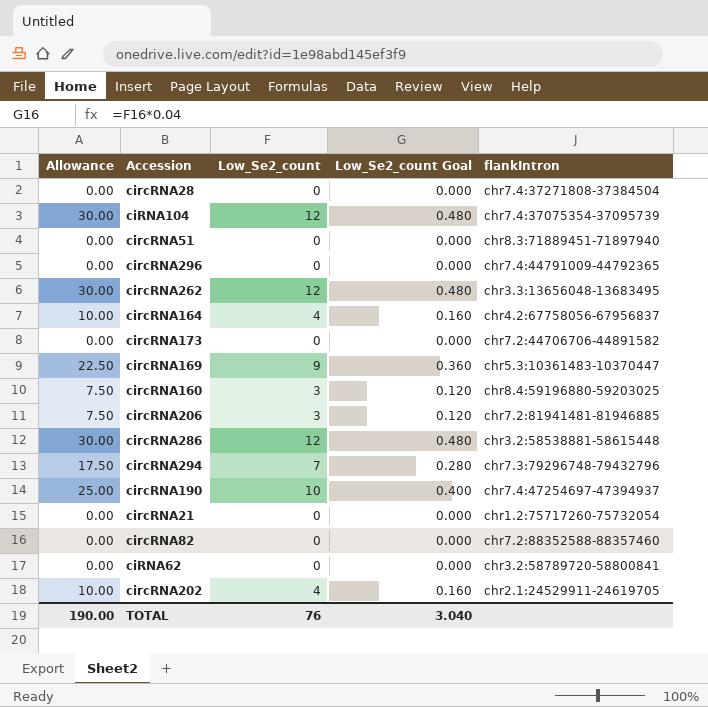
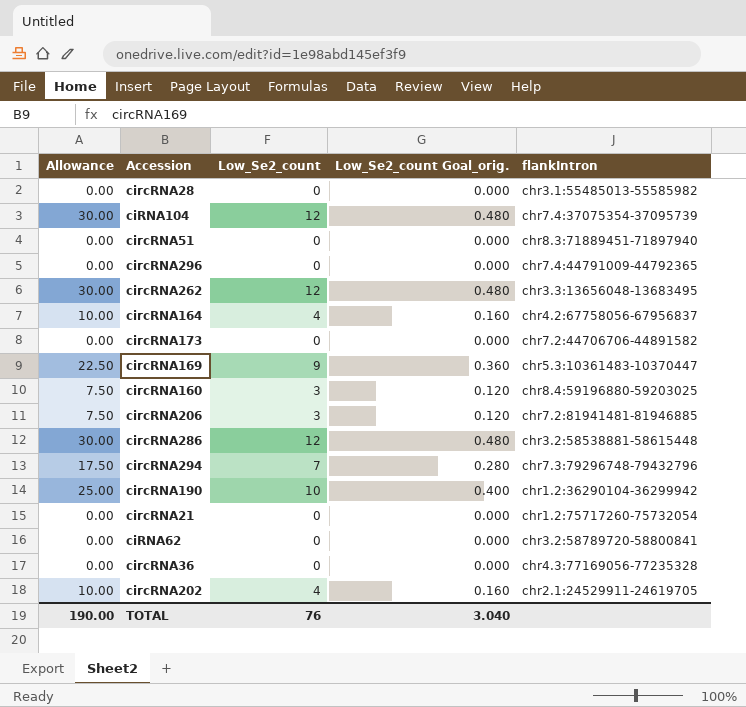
column name: Low_Se2_count Goal -> Low_Se2_count Goal_orig.
row circRNA82: 0.00 | 0 | 0.000 | chr7.2:88352588-88357460 -> none
circRNA28 | flankIntron: chr7.4:37271808-37384504 -> chr3.1:55485013-55585982
circRNA190 | flankIntron: chr7.4:47254697-47394937 -> chr1.2:36290104-36299942
row circRNA36: none -> 0.00 | 0 | 0.000 | chr4.3:77169056-77235328

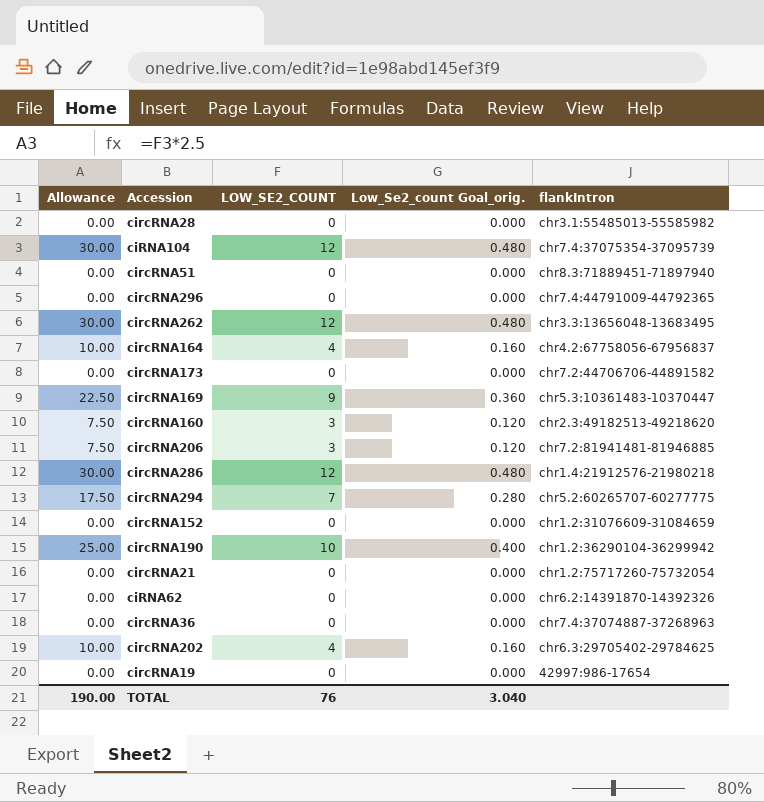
column name: Low_Se2_count -> LOW_SE2_COUNT
circRNA160 | flankIntron: chr8.4:59196880-59203025 -> chr2.3:49182513-49218620
circRNA286 | flankIntron: chr3.2:58538881-58615448 -> chr1.4:21912576-21980218
circRNA294 | flankIntron: chr7.3:79296748-79432796 -> chr5.2:60265707-60277775
row circRNA152: none -> 0.00 | 0 | 0.000 | chr1.2:31076609-31084659
ciRNA62 | flankIntron: chr3.2:58789720-58800841 -> chr6.2:14391870-14392326
circRNA36 | flankIntron: chr4.3:77169056-77235328 -> chr7.4:37074887-37268963
circRNA202 | flankIntron: chr2.1:24529911-24619705 -> chr6.3:29705402-29784625
row circRNA19: none -> 0.00 | 0 | 0.000 | 42997:986-17654

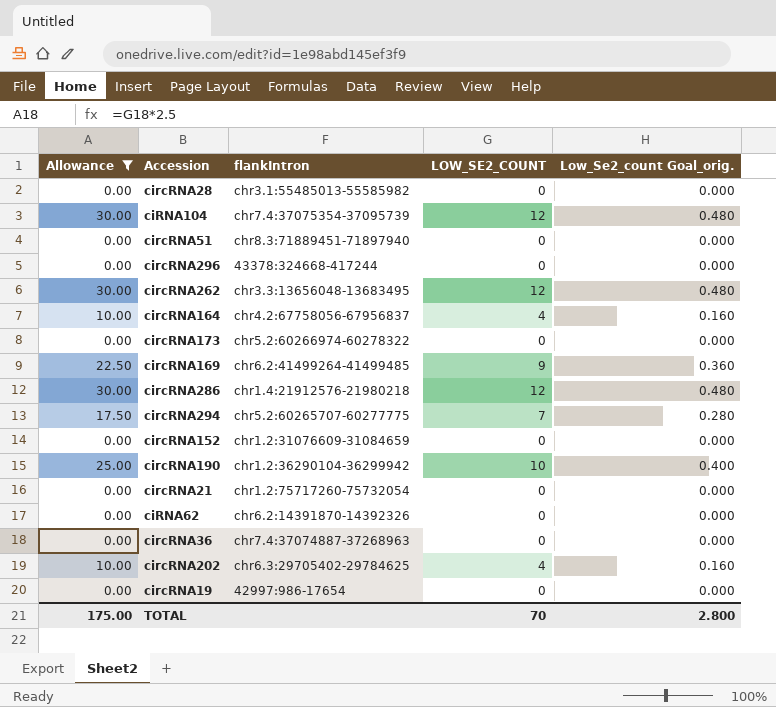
filter: none -> Allowance != 7.50
column flankIntron | position: 5 -> 3
circRNA296 | flankIntron: chr7.4:44791009-44792365 -> 43378:324668-417244
circRNA173 | flankIntron: chr7.2:44706706-44891582 -> chr5.2:60266974-60278322
circRNA169 | flankIntron: chr5.3:10361483-10370447 -> chr6.2:41499264-41499485
TOTAL | Allowance: 190.00 -> 175.00
TOTAL | LOW_SE2_COUNT: 76 -> 70
TOTAL | Low_Se2_count Goal_orig.: 3.040 -> 2.800

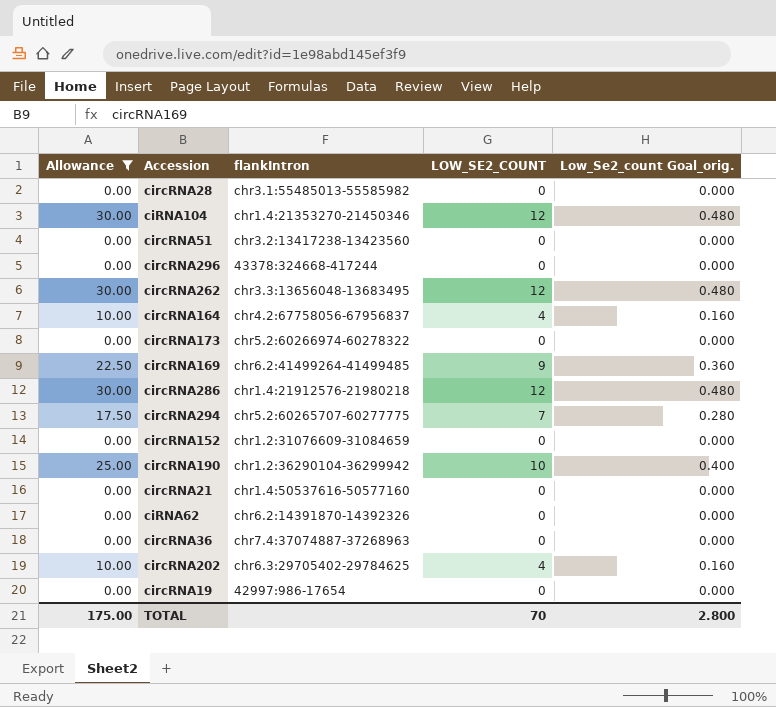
ciRNA104 | flankIntron: chr7.4:37075354-37095739 -> chr1.4:21353270-21450346
circRNA51 | flankIntron: chr8.3:71889451-71897940 -> chr3.2:13417238-13423560
circRNA21 | flankIntron: chr1.2:75717260-75732054 -> chr1.4:50537616-50577160

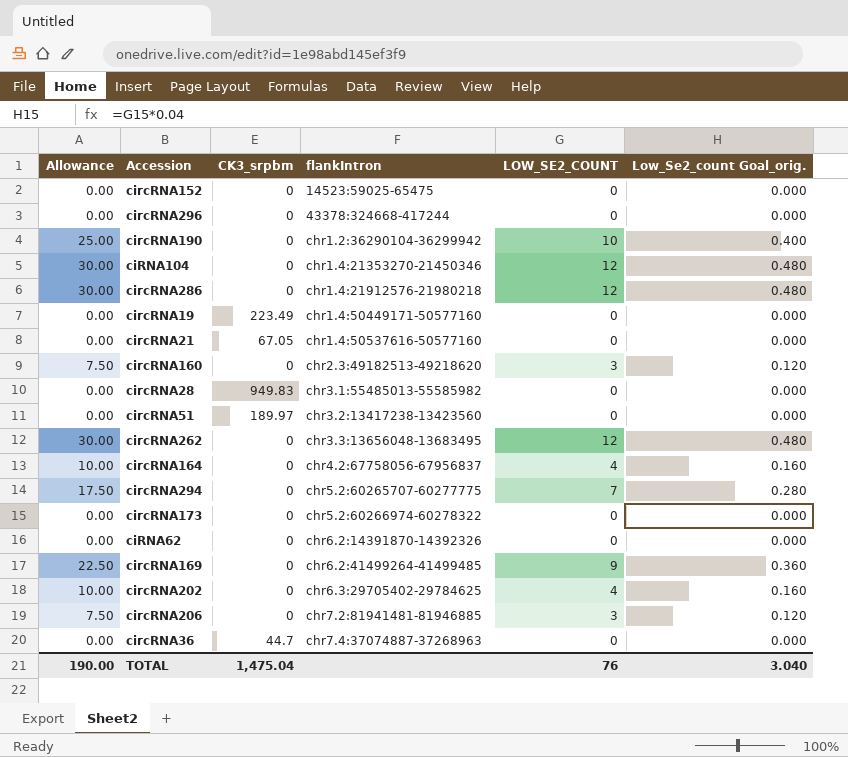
filter: Allowance != 7.50 -> none
row order: none -> flankIntron ascending
column CK3_srpbm | position: none -> 3
circRNA152 | flankIntron: chr1.2:31076609-31084659 -> 14523:59025-65475
circRNA19 | flankIntron: 42997:986-17654 -> chr1.4:50449171-50577160
TOTAL | Allowance: 175.00 -> 190.00
TOTAL | LOW_SE2_COUNT: 70 -> 76
TOTAL | Low_Se2_count Goal_orig.: 2.800 -> 3.040

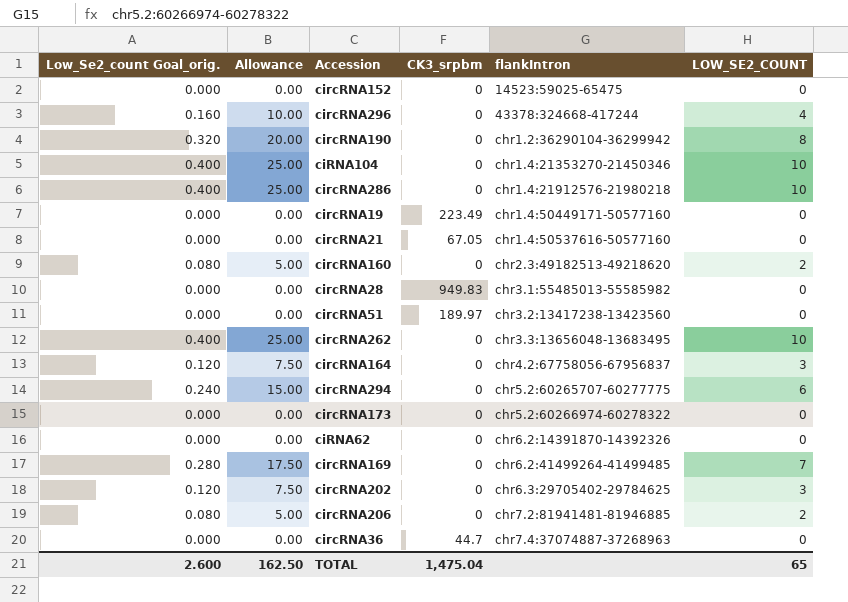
column Low_Se2_count Goal_orig. | position: 6 -> 1
circRNA296 | Low_Se2_count Goal_orig.: 0.000 -> 0.160
circRNA296 | Allowance: 0.00 -> 10.00
circRNA296 | LOW_SE2_COUNT: 0 -> 4
circRNA190 | Low_Se2_count Goal_orig.: 0.400 -> 0.320
circRNA190 | Allowance: 25.00 -> 20.00
circRNA190 | LOW_SE2_COUNT: 10 -> 8
ciRNA104 | Low_Se2_count Goal_orig.: 0.480 -> 0.400
ciRNA104 | Allowance: 30.00 -> 25.00
ciRNA104 | LOW_SE2_COUNT: 12 -> 10
circRNA286 | Low_Se2_count Goal_orig.: 0.480 -> 0.400
circRNA286 | Allowance: 30.00 -> 25.00
circRNA286 | LOW_SE2_COUNT: 12 -> 10
circRNA160 | Low_Se2_count Goal_orig.: 0.120 -> 0.080
circRNA160 | Allowance: 7.50 -> 5.00
circRNA160 | LOW_SE2_COUNT: 3 -> 2
circRNA262 | Low_Se2_count Goal_orig.: 0.480 -> 0.400
circRNA262 | Allowance: 30.00 -> 25.00
circRNA262 | LOW_SE2_COUNT: 12 -> 10
circRNA164 | Low_Se2_count Goal_orig.: 0.160 -> 0.120
circRNA164 | Allowance: 10.00 -> 7.50
circRNA164 | LOW_SE2_COUNT: 4 -> 3
circRNA294 | Low_Se2_count Goal_orig.: 0.280 -> 0.240
circRNA294 | Allowance: 17.50 -> 15.00
circRNA294 | LOW_SE2_COUNT: 7 -> 6
circRNA169 | Low_Se2_count Goal_orig.: 0.360 -> 0.280
circRNA169 | Allowance: 22.50 -> 17.50
circRNA169 | LOW_SE2_COUNT: 9 -> 7
circRNA202 | Low_Se2_count Goal_orig.: 0.160 -> 0.120
circRNA202 | Allowance: 10.00 -> 7.50
circRNA202 | LOW_SE2_COUNT: 4 -> 3
circRNA206 | Low_Se2_count Goal_orig.: 0.120 -> 0.080
circRNA206 | Allowance: 7.50 -> 5.00
circRNA206 | LOW_SE2_COUNT: 3 -> 2
TOTAL | Low_Se2_count Goal_orig.: 3.040 -> 2.600
TOTAL | Allowance: 190.00 -> 162.50
TOTAL | LOW_SE2_COUNT: 76 -> 65

